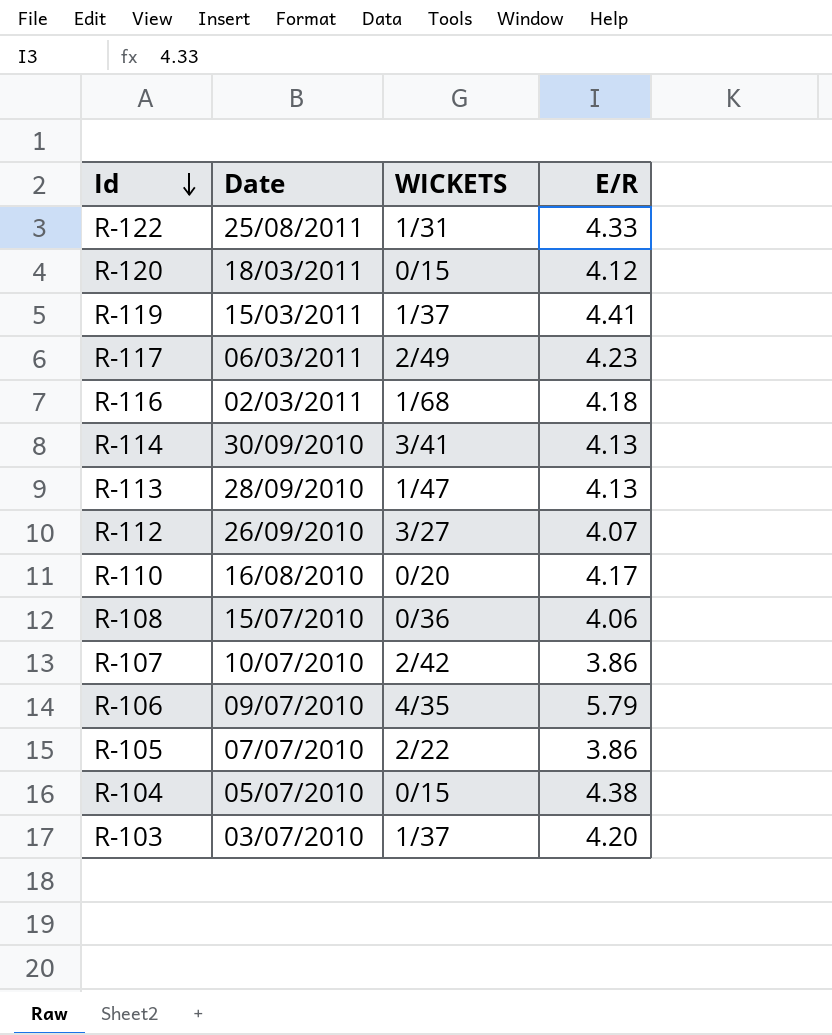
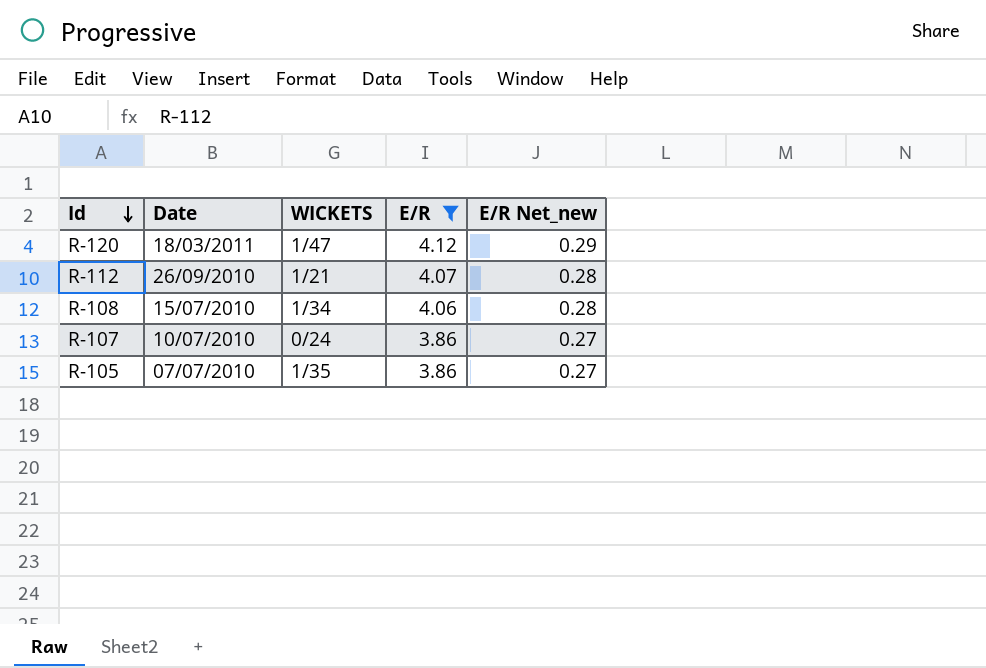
filter: none -> E/R <= 4.12
column E/R Net_new | formula: none -> [E/R] * 0.07
R-120 | WICKETS: 0/15 -> 1/47
R-112 | WICKETS: 3/27 -> 1/21
R-108 | WICKETS: 0/36 -> 1/34
R-107 | WICKETS: 2/42 -> 0/24
R-105 | WICKETS: 2/22 -> 1/35

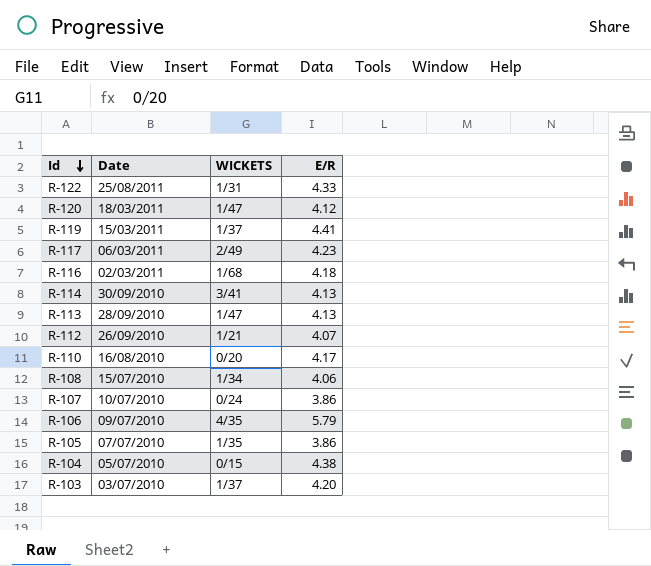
filter: E/R <= 4.12 -> none
column E/R Net_new | formula: [E/R] * 0.07 -> none

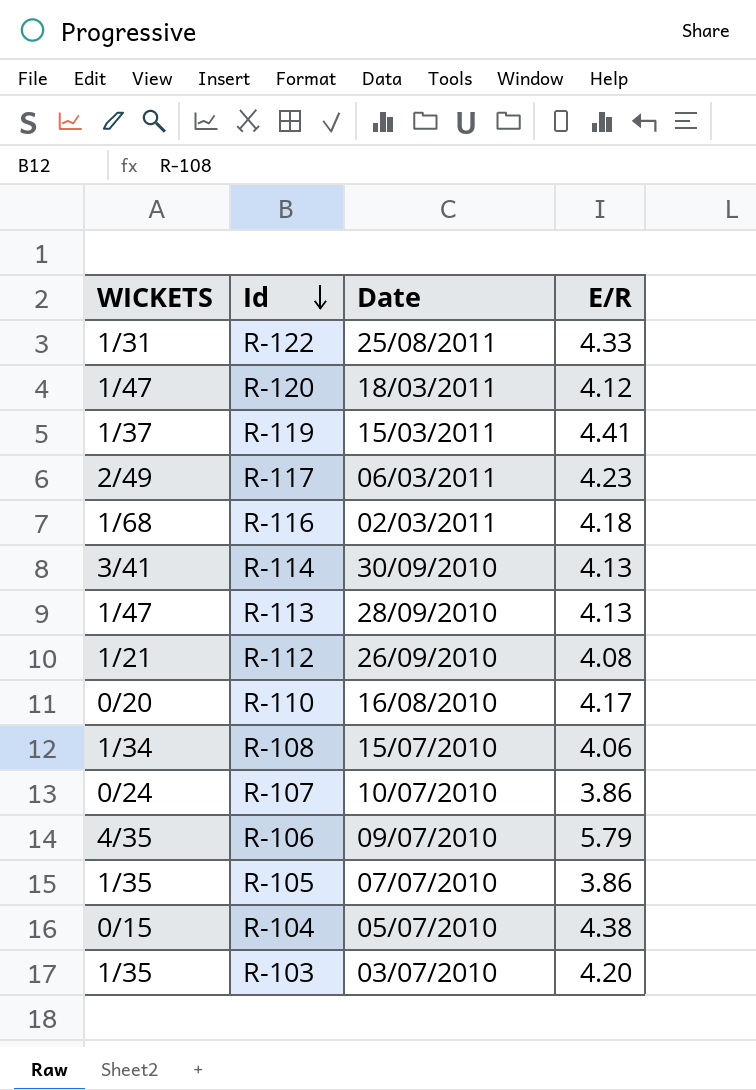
column WICKETS | position: 3 -> 1
R-112 | E/R: 4.07 -> 4.08
R-103 | WICKETS: 1/37 -> 1/35

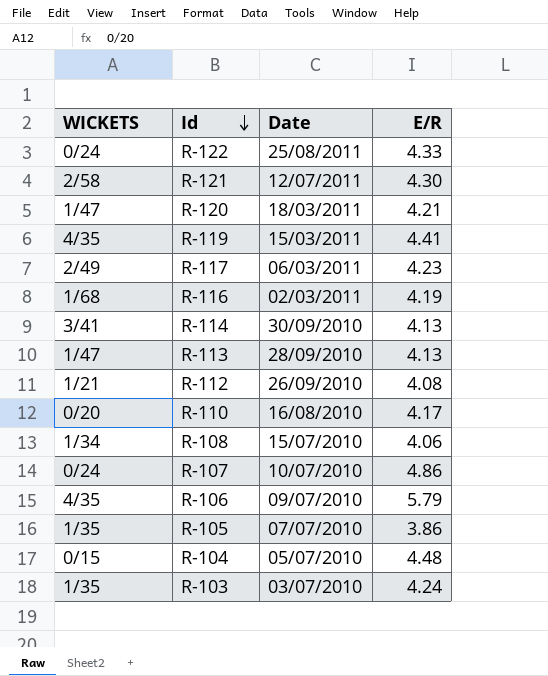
R-122 | WICKETS: 1/31 -> 0/24
row R-121: none -> 2/58 | 12/07/2011 | 4.30
R-120 | E/R: 4.12 -> 4.21
R-119 | WICKETS: 1/37 -> 4/35
R-116 | E/R: 4.18 -> 4.19
R-107 | E/R: 3.86 -> 4.86
R-104 | E/R: 4.38 -> 4.48
R-103 | E/R: 4.20 -> 4.24

